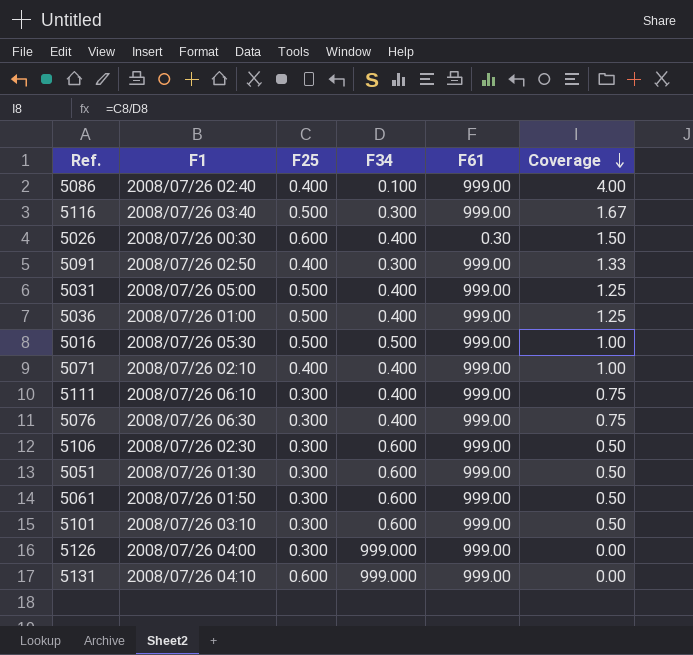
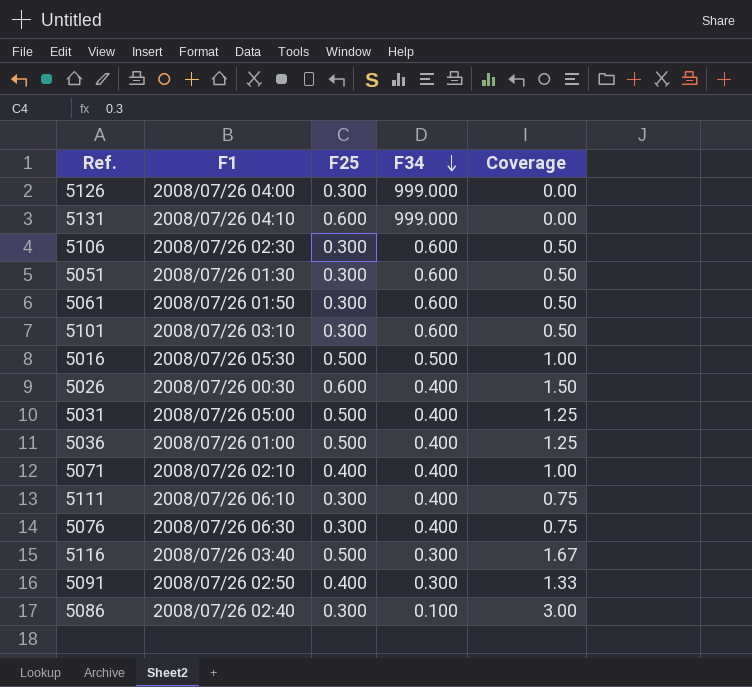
row order: Coverage descending -> F34 descending
column F61 | position: 5 -> none
5086 | F25: 0.400 -> 0.300
5086 | Coverage: 4.00 -> 3.00

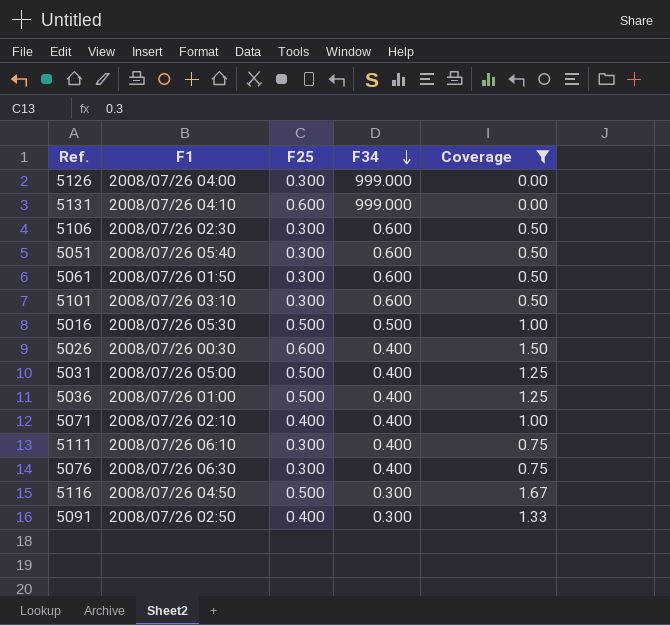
filter: none -> Coverage != 3.00
5051 | F1: 2008/07/26 01:30 -> 2008/07/26 05:40
5116 | F1: 2008/07/26 03:40 -> 2008/07/26 04:50

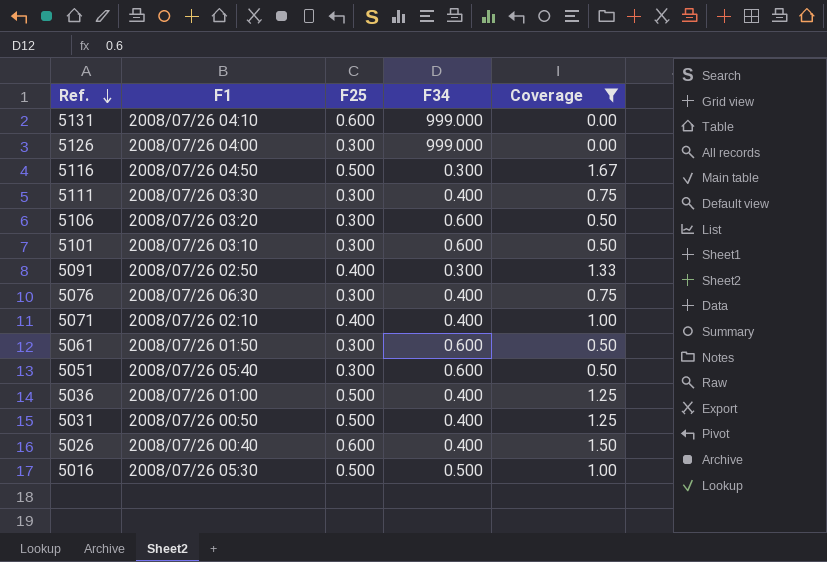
row order: F34 descending -> Ref. descending
5111 | F1: 2008/07/26 06:10 -> 2008/07/26 03:30
5106 | F1: 2008/07/26 02:30 -> 2008/07/26 03:20
5031 | F1: 2008/07/26 05:00 -> 2008/07/26 00:50
5026 | F1: 2008/07/26 00:30 -> 2008/07/26 00:40

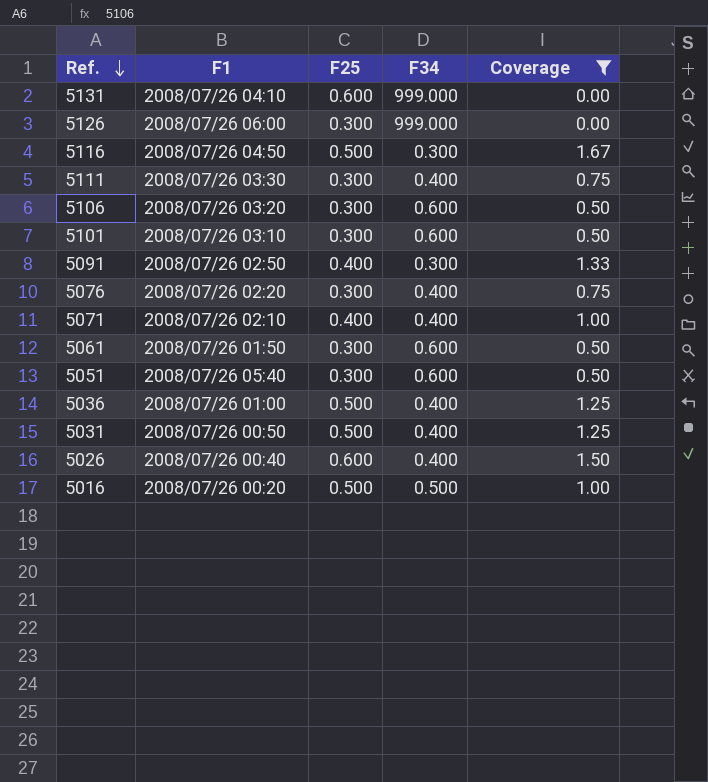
5126 | F1: 2008/07/26 04:00 -> 2008/07/26 06:00
5076 | F1: 2008/07/26 06:30 -> 2008/07/26 02:20
5016 | F1: 2008/07/26 05:30 -> 2008/07/26 00:20

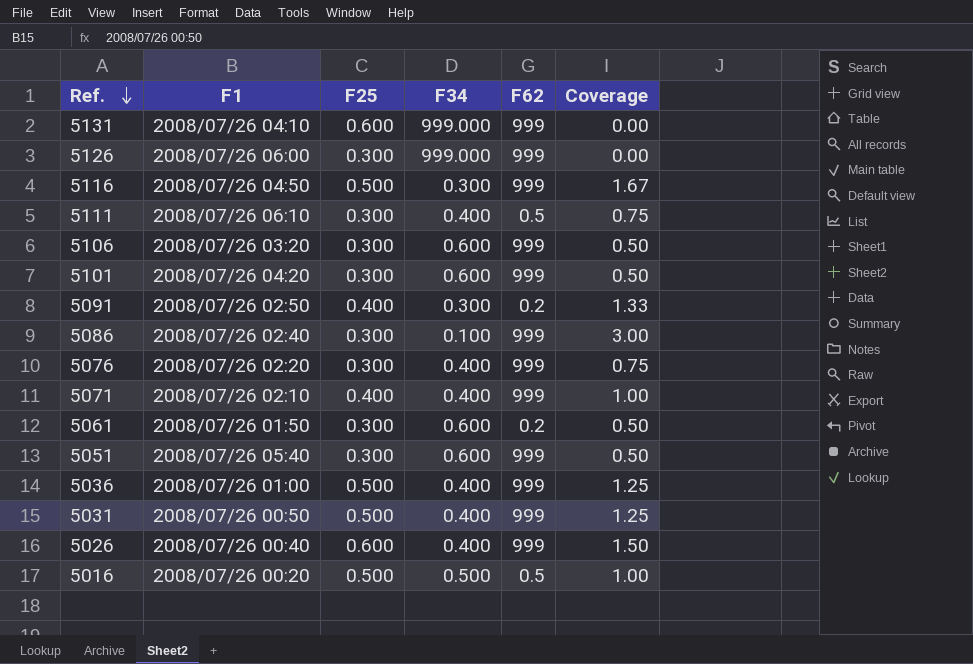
filter: Coverage != 3.00 -> none
column F62 | position: none -> 5
5111 | F1: 2008/07/26 03:30 -> 2008/07/26 06:10
5101 | F1: 2008/07/26 03:10 -> 2008/07/26 04:20

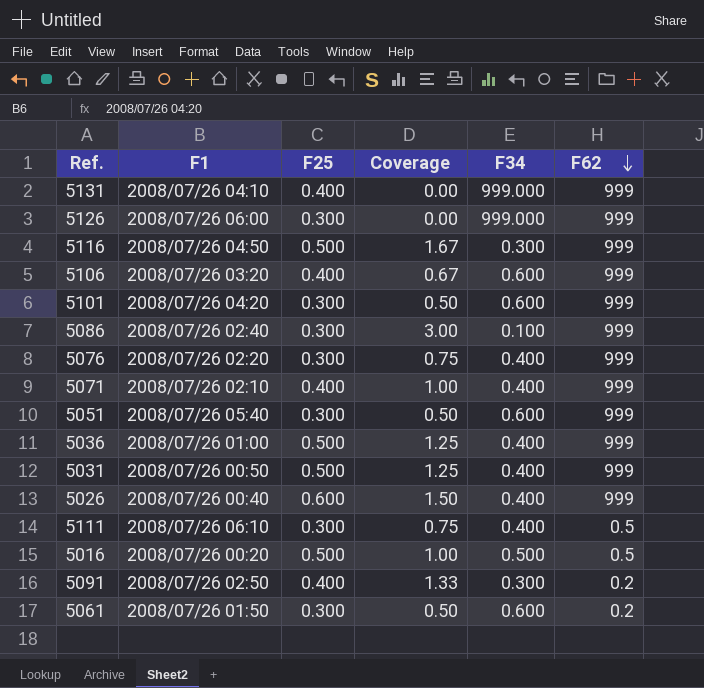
row order: Ref. descending -> F62 descending
column Coverage | position: 6 -> 4
5131 | F25: 0.600 -> 0.400
5106 | F25: 0.300 -> 0.400
5106 | Coverage: 0.50 -> 0.67

